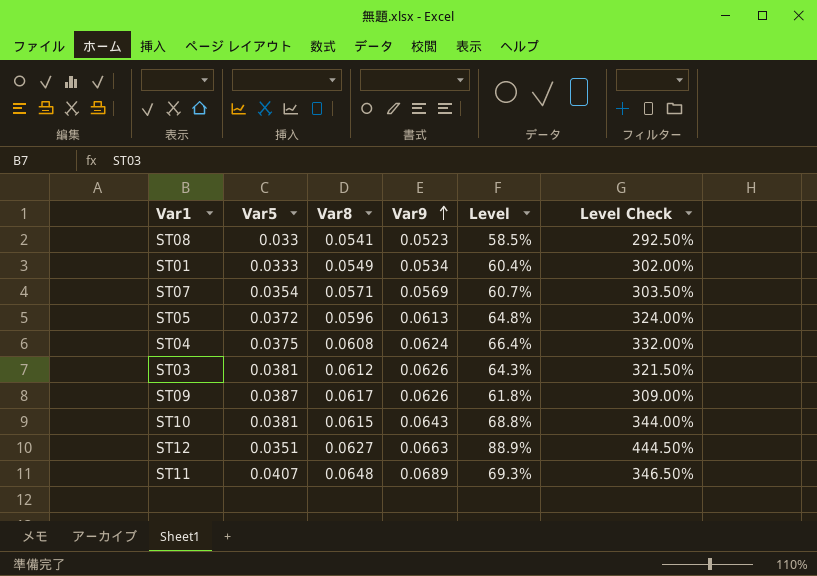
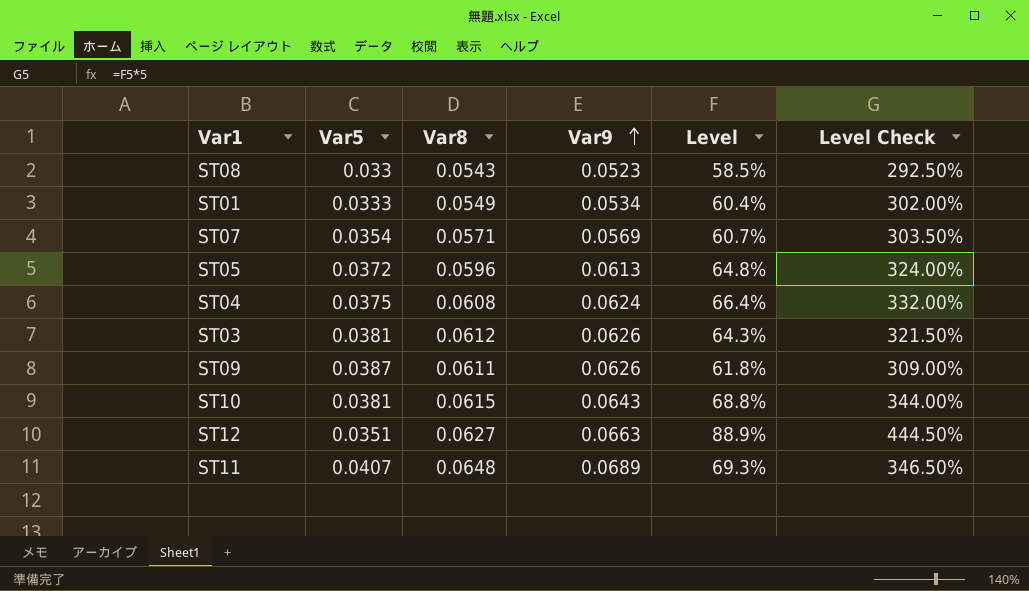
ST08 | Var8: 0.0541 -> 0.0543
ST09 | Var8: 0.0617 -> 0.0611

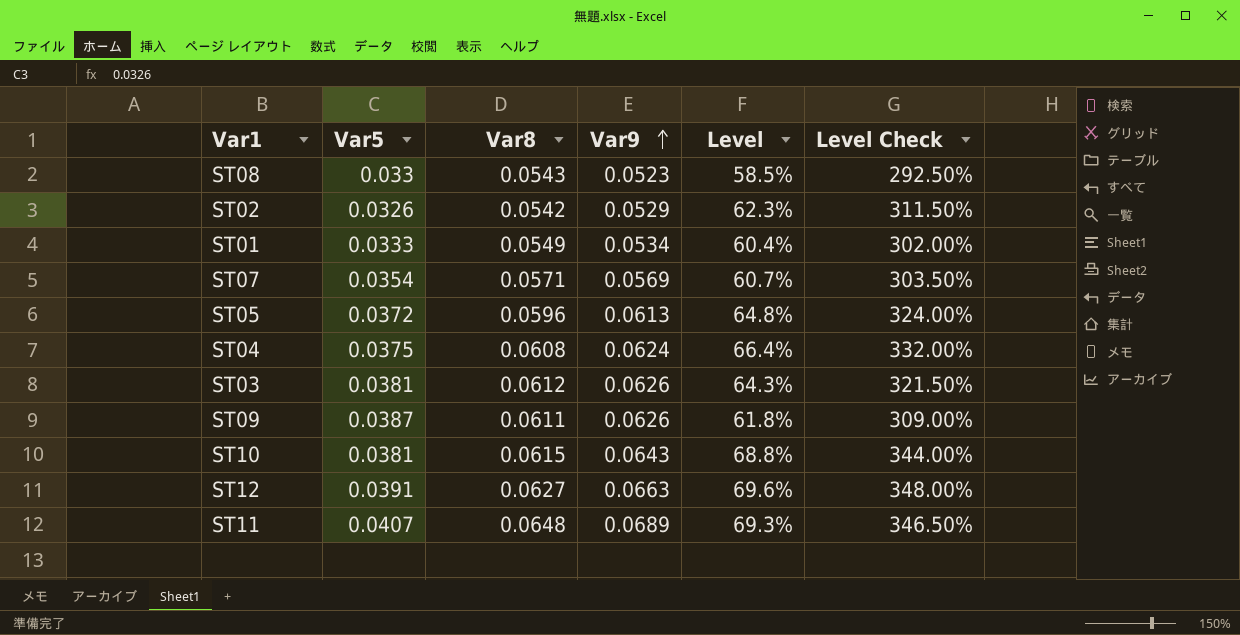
row ST02: none -> 0.0326 | 0.0542 | 0.0529 | 62.3% | 311.50%
ST12 | Var5: 0.0351 -> 0.0391
ST12 | Level: 88.9% -> 69.6%
ST12 | Level Check: 444.50% -> 348.00%

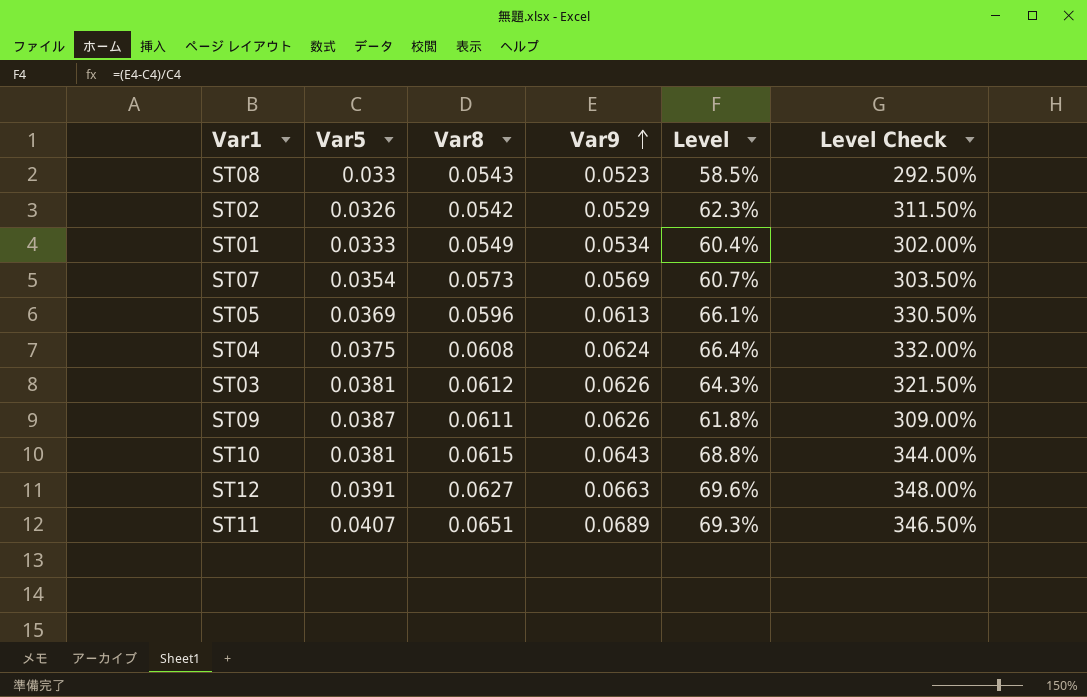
ST07 | Var8: 0.0571 -> 0.0573
ST05 | Var5: 0.0372 -> 0.0369
ST05 | Level: 64.8% -> 66.1%
ST05 | Level Check: 324.00% -> 330.50%
ST11 | Var8: 0.0648 -> 0.0651

